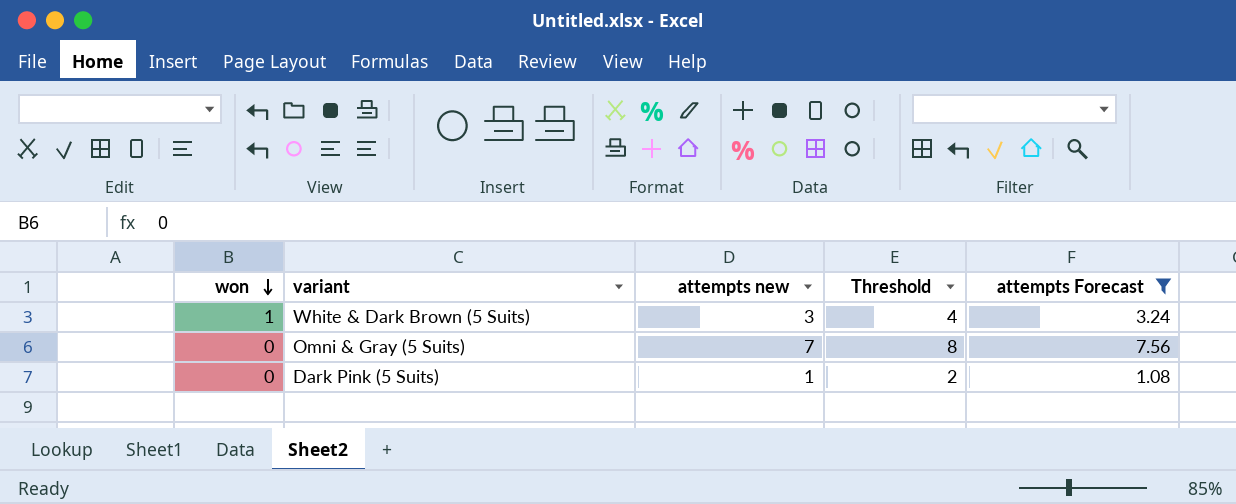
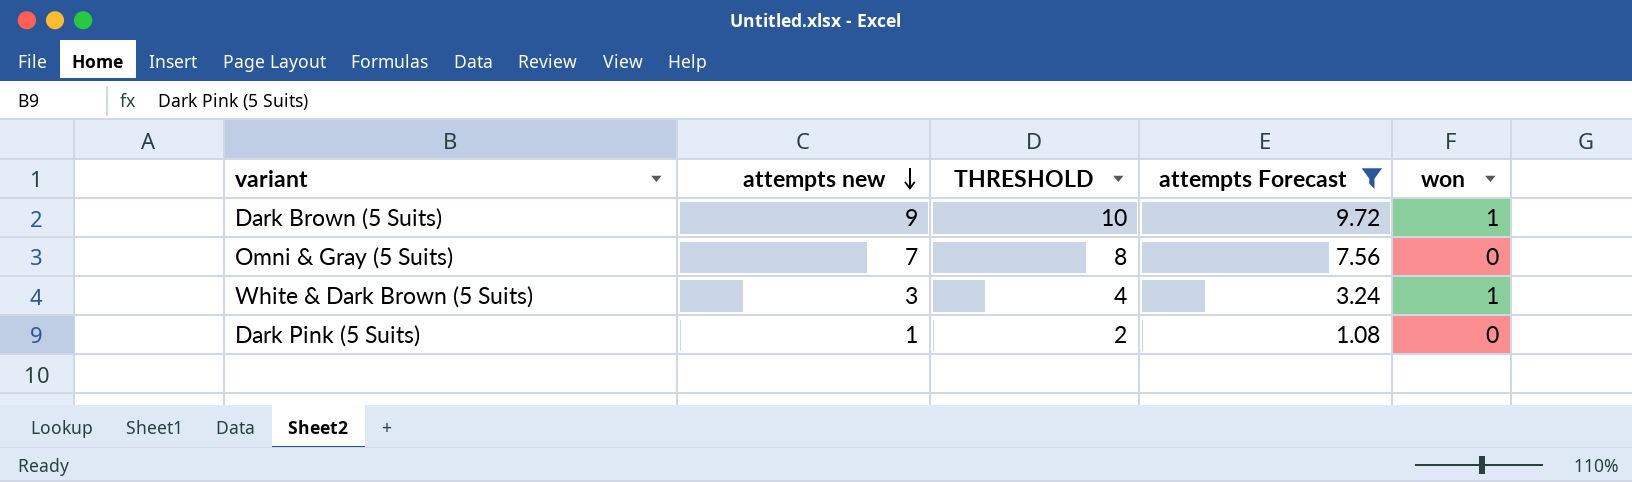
row order: won descending -> attempts new descending
column name: Threshold -> THRESHOLD
column won | position: 1 -> 5
row Dark Brown (5 Suits): none -> 9 | 10 | 9.72 | 1

